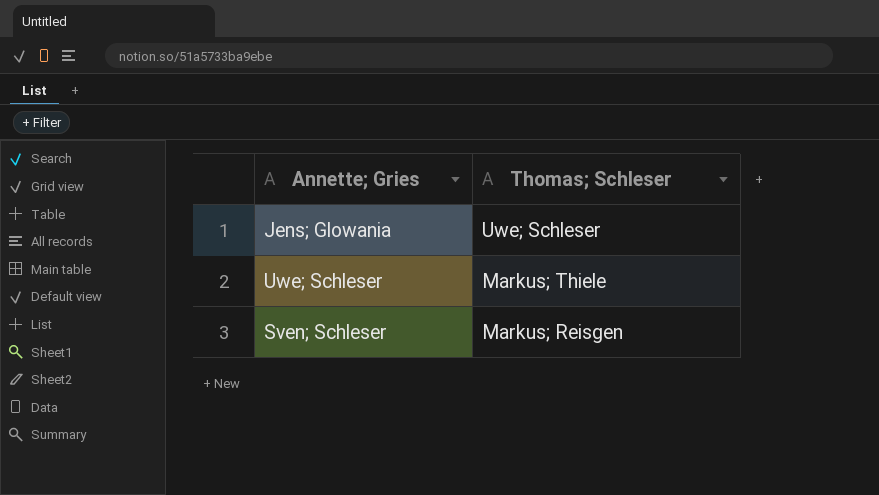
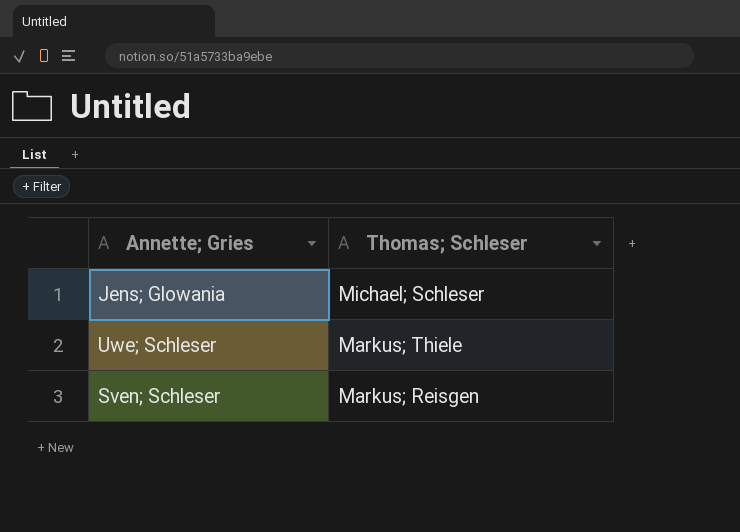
Jens; Glowania | Thomas; Schleser: Uwe; Schleser -> Michael; Schleser

